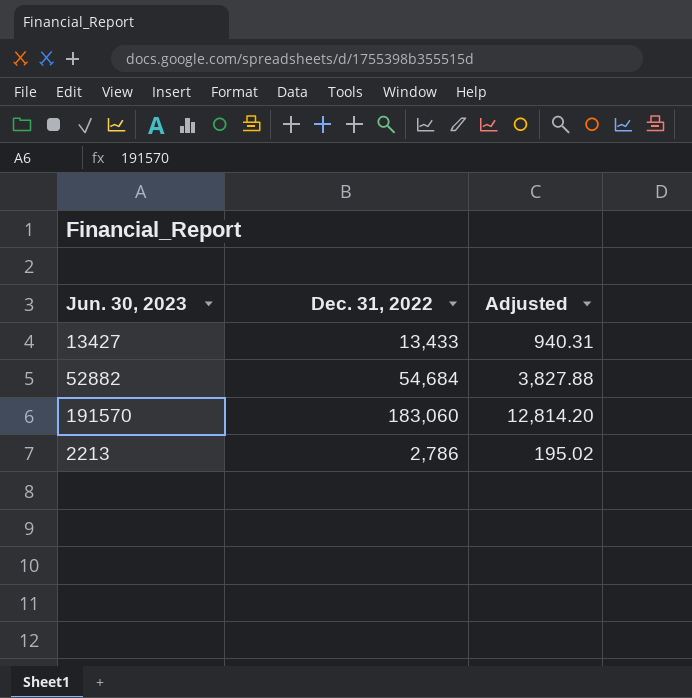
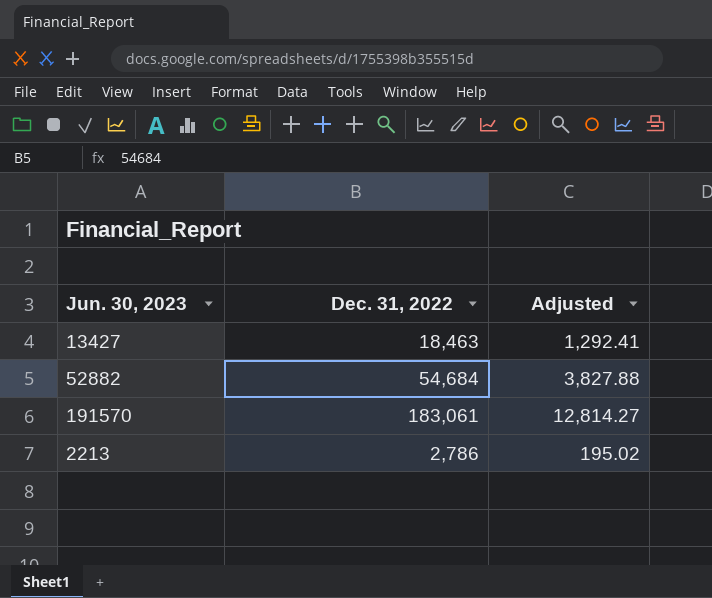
13427 | Dec. 31, 2022: 13,433 -> 18,463
13427 | Adjusted: 940.31 -> 1,292.41
191570 | Dec. 31, 2022: 183,060 -> 183,061
191570 | Adjusted: 12,814.20 -> 12,814.27

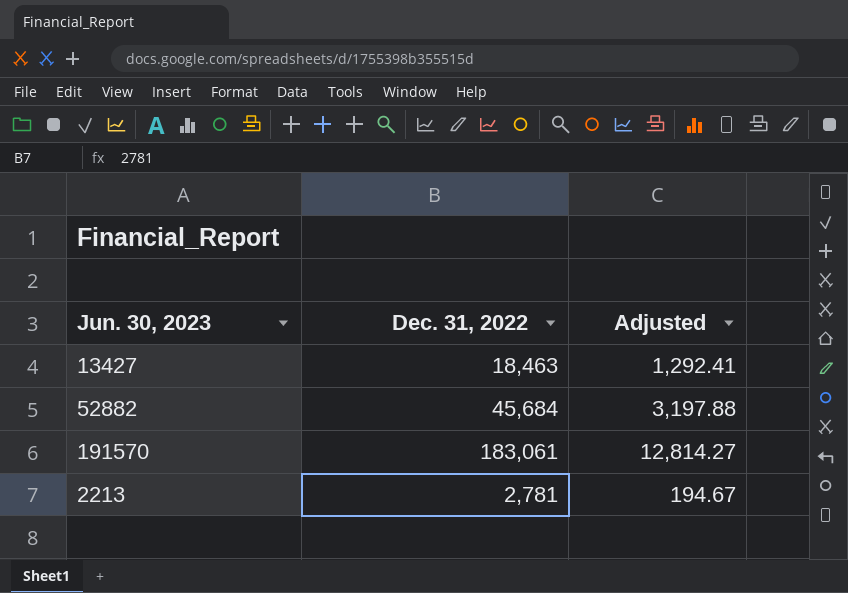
52882 | Dec. 31, 2022: 54,684 -> 45,684
52882 | Adjusted: 3,827.88 -> 3,197.88
2213 | Dec. 31, 2022: 2,786 -> 2,781
2213 | Adjusted: 195.02 -> 194.67

